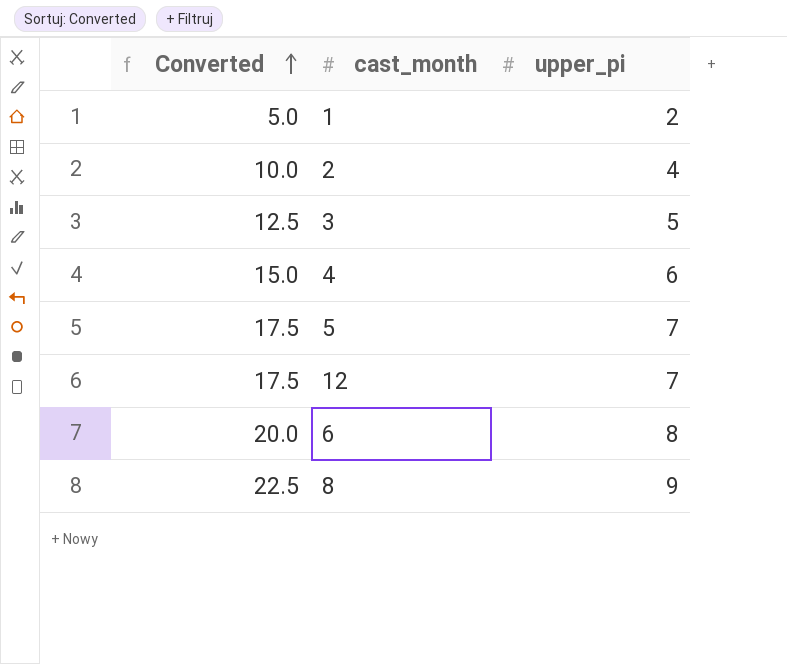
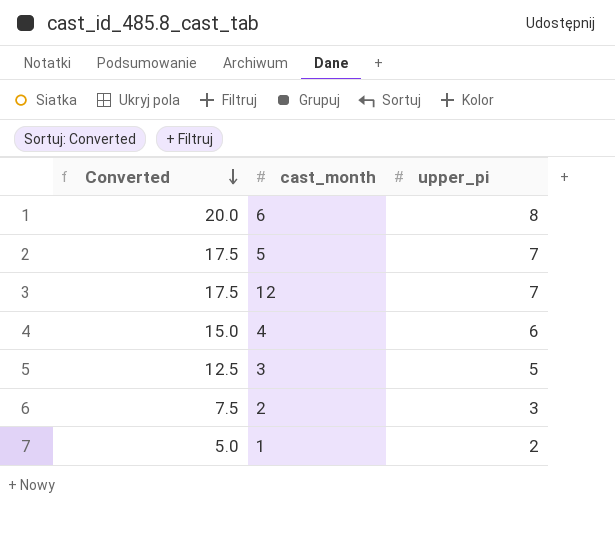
row order: Converted ascending -> Converted descending
row 8: 22.5 | 9 -> none
2 | Converted: 10.0 -> 7.5
2 | upper_pi: 4 -> 3

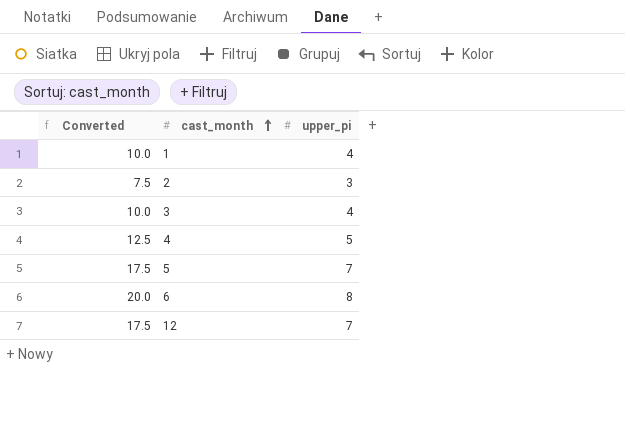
row order: Converted descending -> cast_month ascending
1 | Converted: 5.0 -> 10.0
1 | upper_pi: 2 -> 4
3 | Converted: 12.5 -> 10.0
3 | upper_pi: 5 -> 4
4 | Converted: 15.0 -> 12.5
4 | upper_pi: 6 -> 5

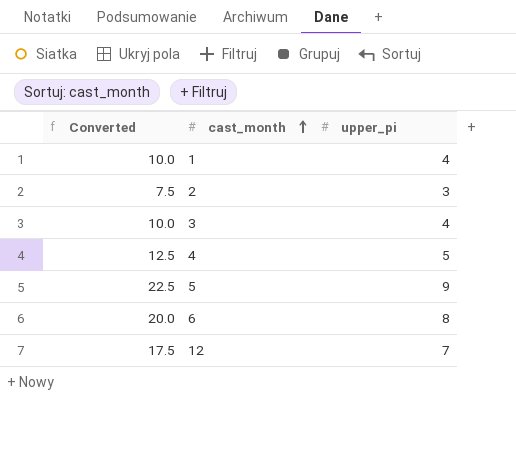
5 | Converted: 17.5 -> 22.5
5 | upper_pi: 7 -> 9

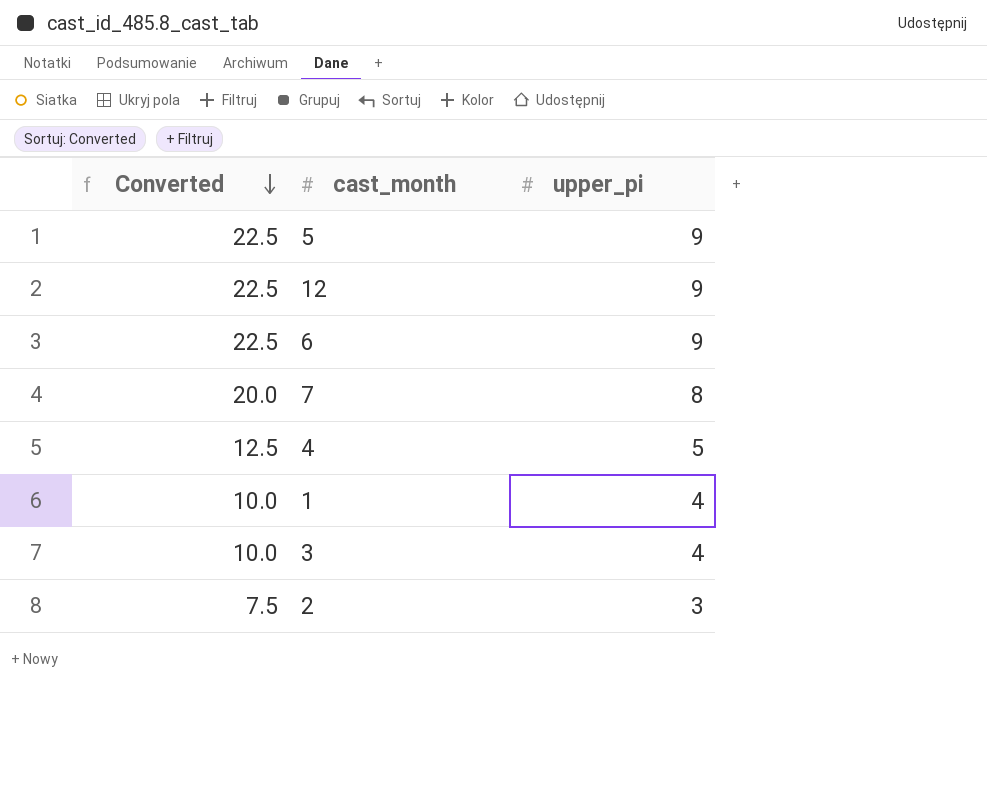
row order: cast_month ascending -> Converted descending
12 | Converted: 17.5 -> 22.5
12 | upper_pi: 7 -> 9
6 | Converted: 20.0 -> 22.5
6 | upper_pi: 8 -> 9
row 7: none -> 20.0 | 8

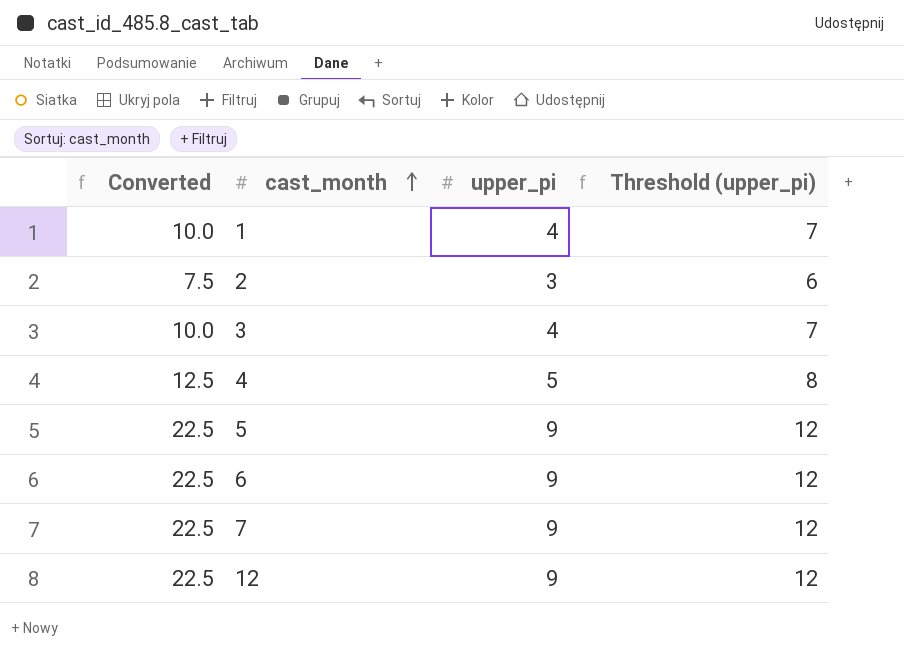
row order: Converted descending -> cast_month ascending
column Threshold (upper_pi) | formula: none -> [upper_pi] + 3
7 | Converted: 20.0 -> 22.5
7 | upper_pi: 8 -> 9

